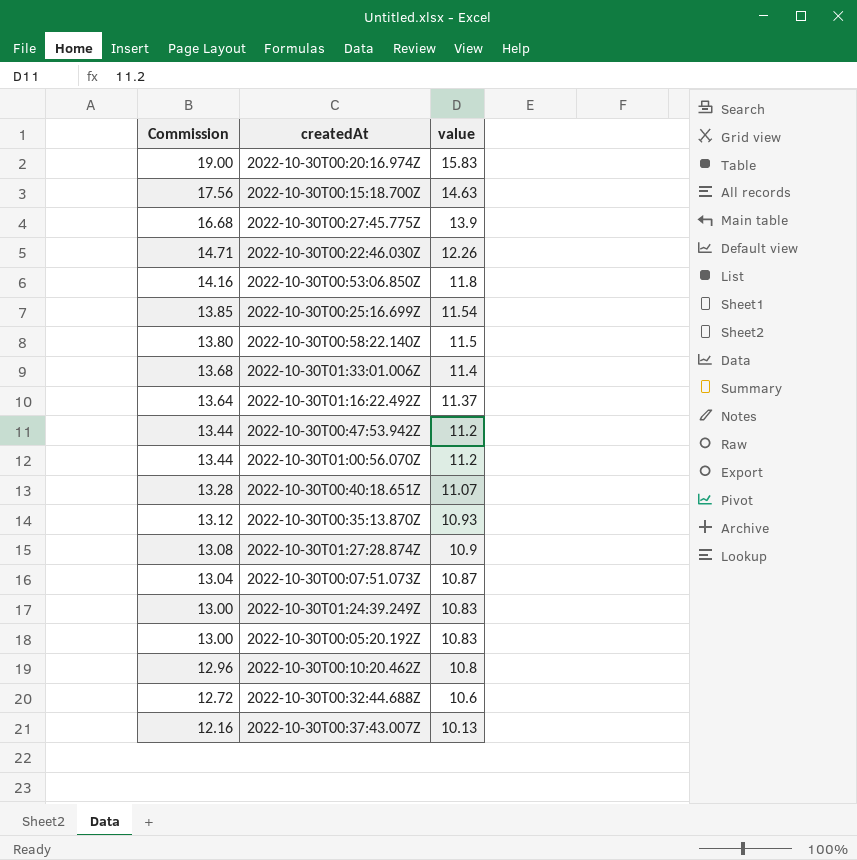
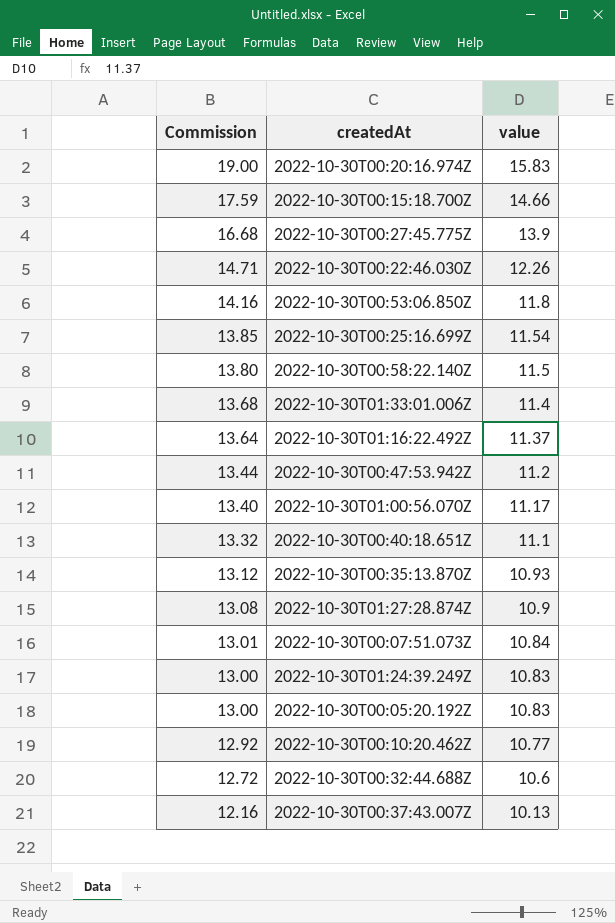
2022-10-30T00:15:18.700Z | Commission: 17.56 -> 17.59
2022-10-30T00:15:18.700Z | value: 14.63 -> 14.66
2022-10-30T01:00:56.070Z | Commission: 13.44 -> 13.40
2022-10-30T01:00:56.070Z | value: 11.2 -> 11.17
2022-10-30T00:40:18.651Z | Commission: 13.28 -> 13.32
2022-10-30T00:40:18.651Z | value: 11.07 -> 11.1
2022-10-30T00:07:51.073Z | Commission: 13.04 -> 13.01
2022-10-30T00:07:51.073Z | value: 10.87 -> 10.84
2022-10-30T00:10:20.462Z | Commission: 12.96 -> 12.92
2022-10-30T00:10:20.462Z | value: 10.8 -> 10.77

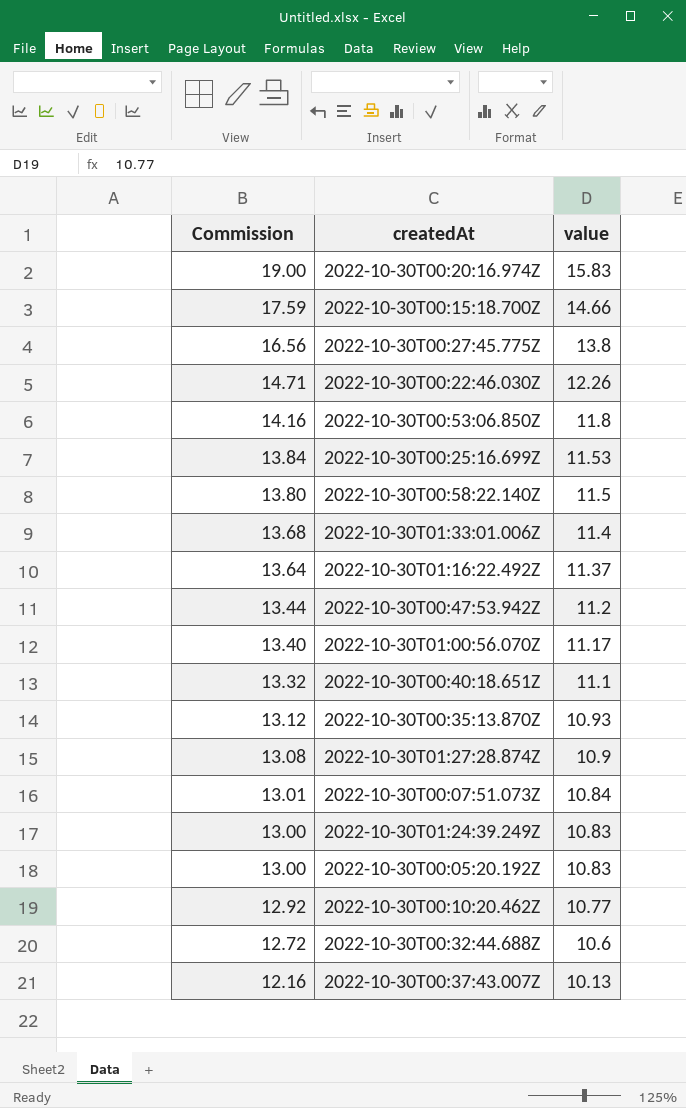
2022-10-30T00:27:45.775Z | Commission: 16.68 -> 16.56
2022-10-30T00:27:45.775Z | value: 13.9 -> 13.8
2022-10-30T00:25:16.699Z | Commission: 13.85 -> 13.84
2022-10-30T00:25:16.699Z | value: 11.54 -> 11.53

